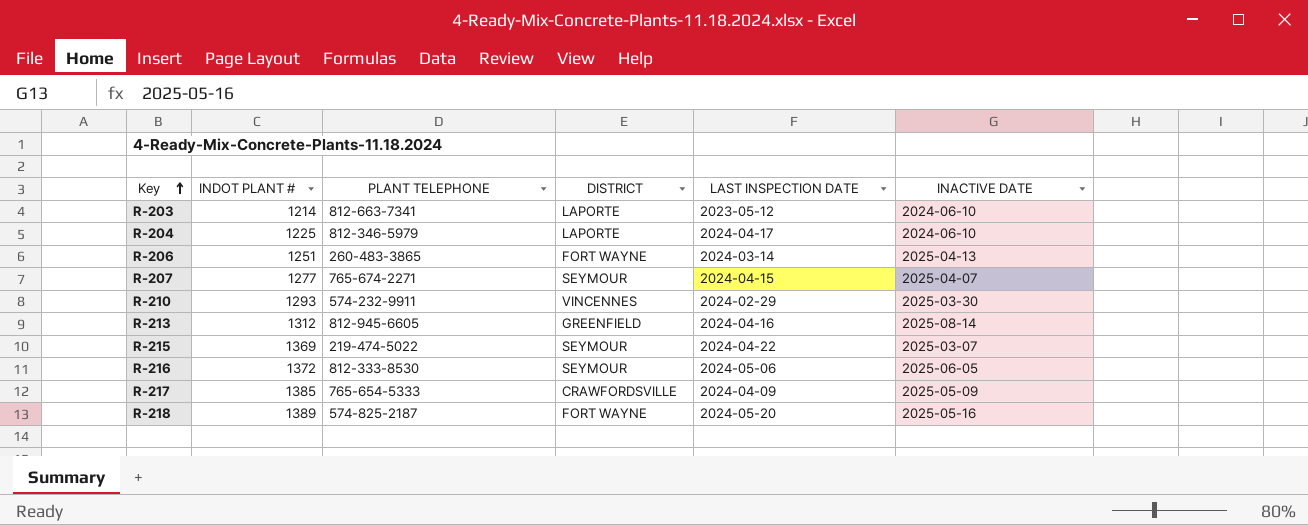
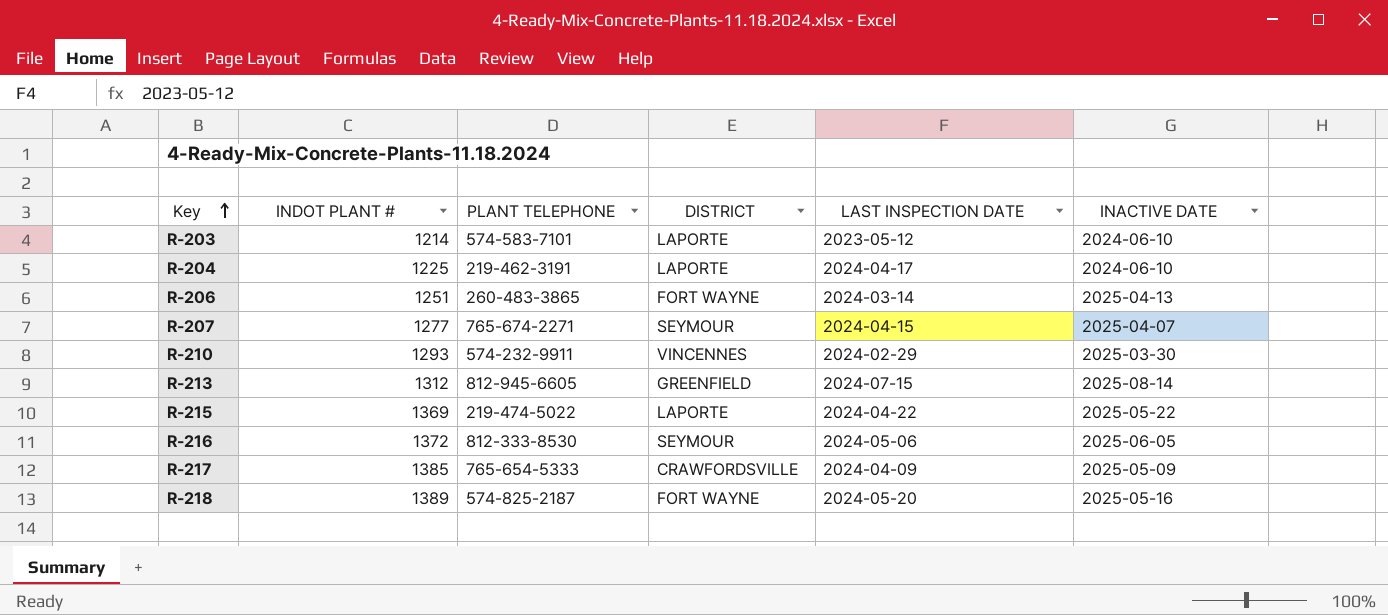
R-203 | PLANT TELEPHONE: 812-663-7341 -> 574-583-7101
R-204 | PLANT TELEPHONE: 812-346-5979 -> 219-462-3191
R-213 | LAST INSPECTION DATE: 2024-04-16 -> 2024-07-15
R-215 | DISTRICT: SEYMOUR -> LAPORTE
R-215 | INACTIVE DATE: 2025-03-07 -> 2025-05-22

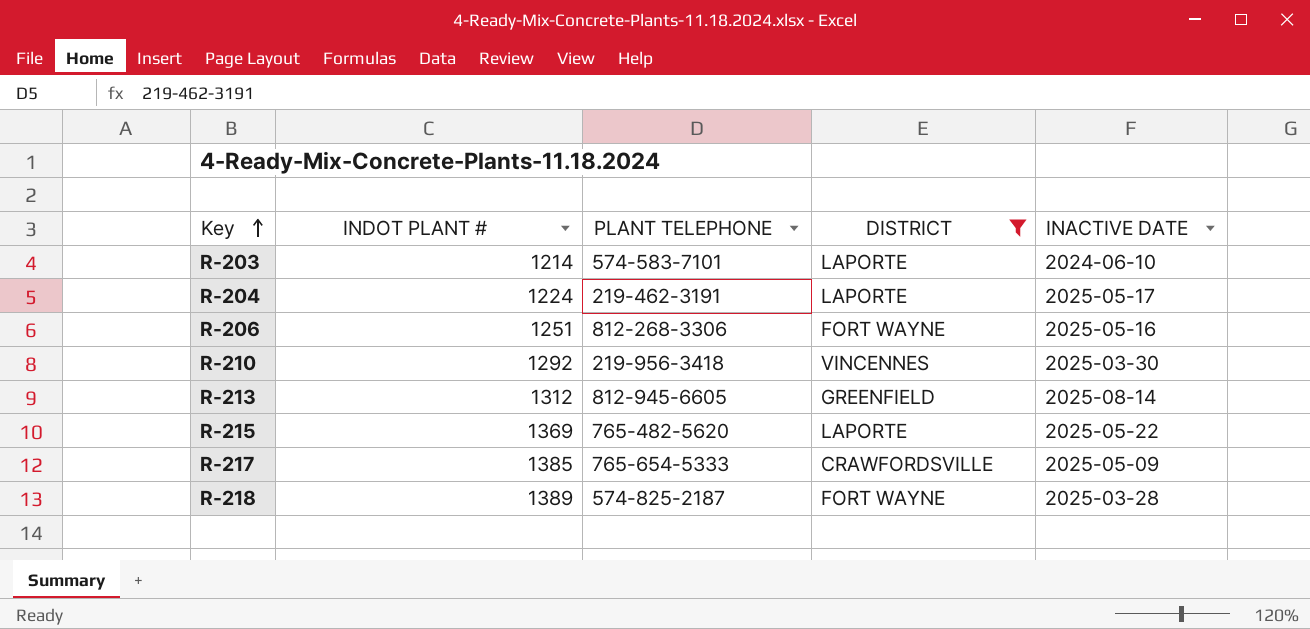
filter: none -> DISTRICT != SEYMOUR
column LAST INSPECTION DATE | position: 5 -> none
R-204 | INDOT PLANT #: 1225 -> 1224
R-204 | INACTIVE DATE: 2024-06-10 -> 2025-05-17
R-206 | PLANT TELEPHONE: 260-483-3865 -> 812-268-3306
R-206 | INACTIVE DATE: 2025-04-13 -> 2025-05-16
R-210 | INDOT PLANT #: 1293 -> 1292
R-210 | PLANT TELEPHONE: 574-232-9911 -> 219-956-3418
R-215 | PLANT TELEPHONE: 219-474-5022 -> 765-482-5620
R-218 | INACTIVE DATE: 2025-05-16 -> 2025-03-28

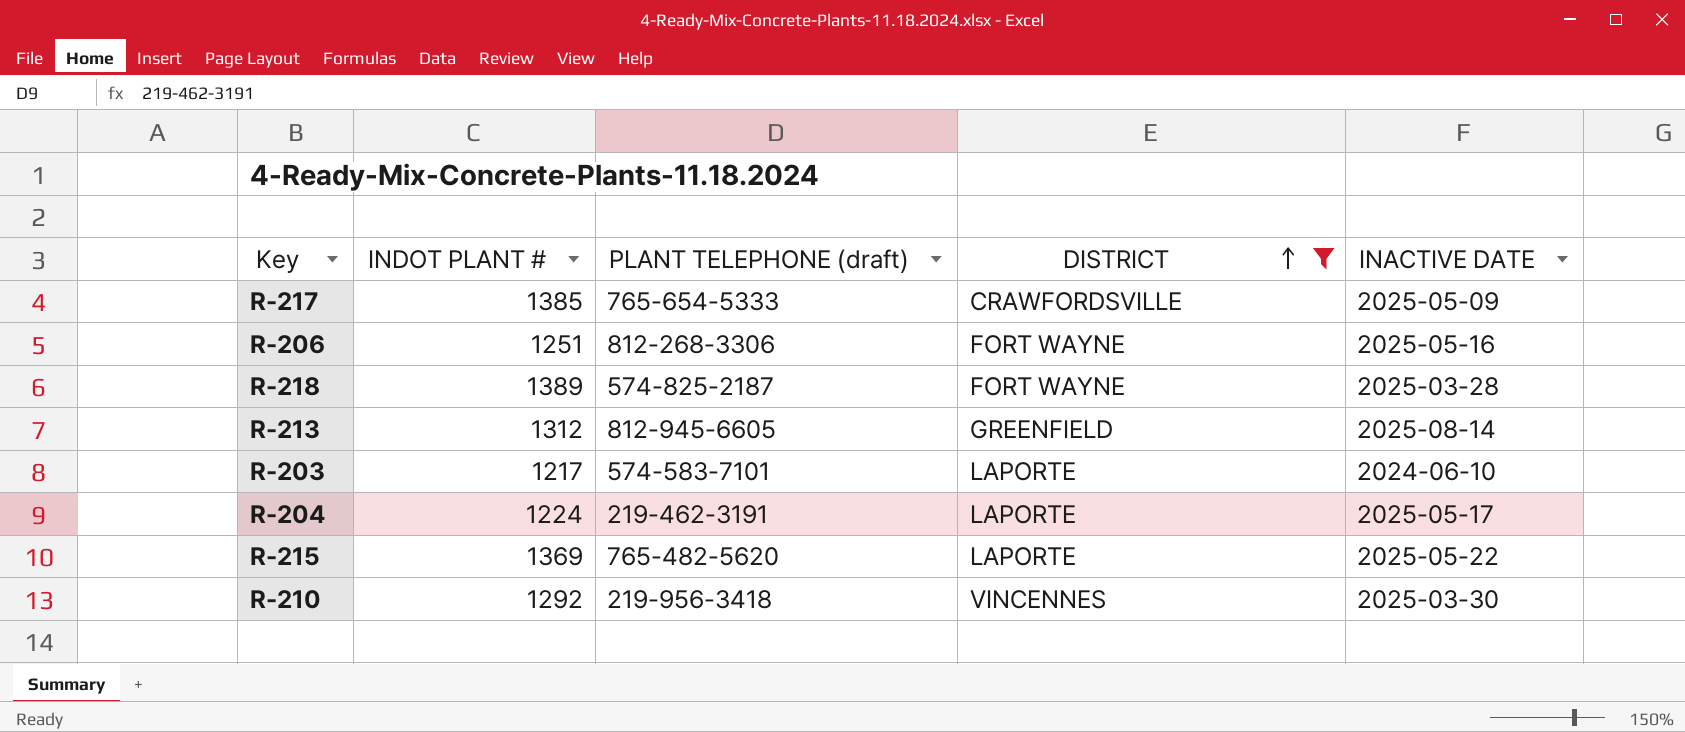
row order: Key ascending -> DISTRICT ascending
column name: PLANT TELEPHONE -> PLANT TELEPHONE (draft)
R-203 | INDOT PLANT #: 1214 -> 1217

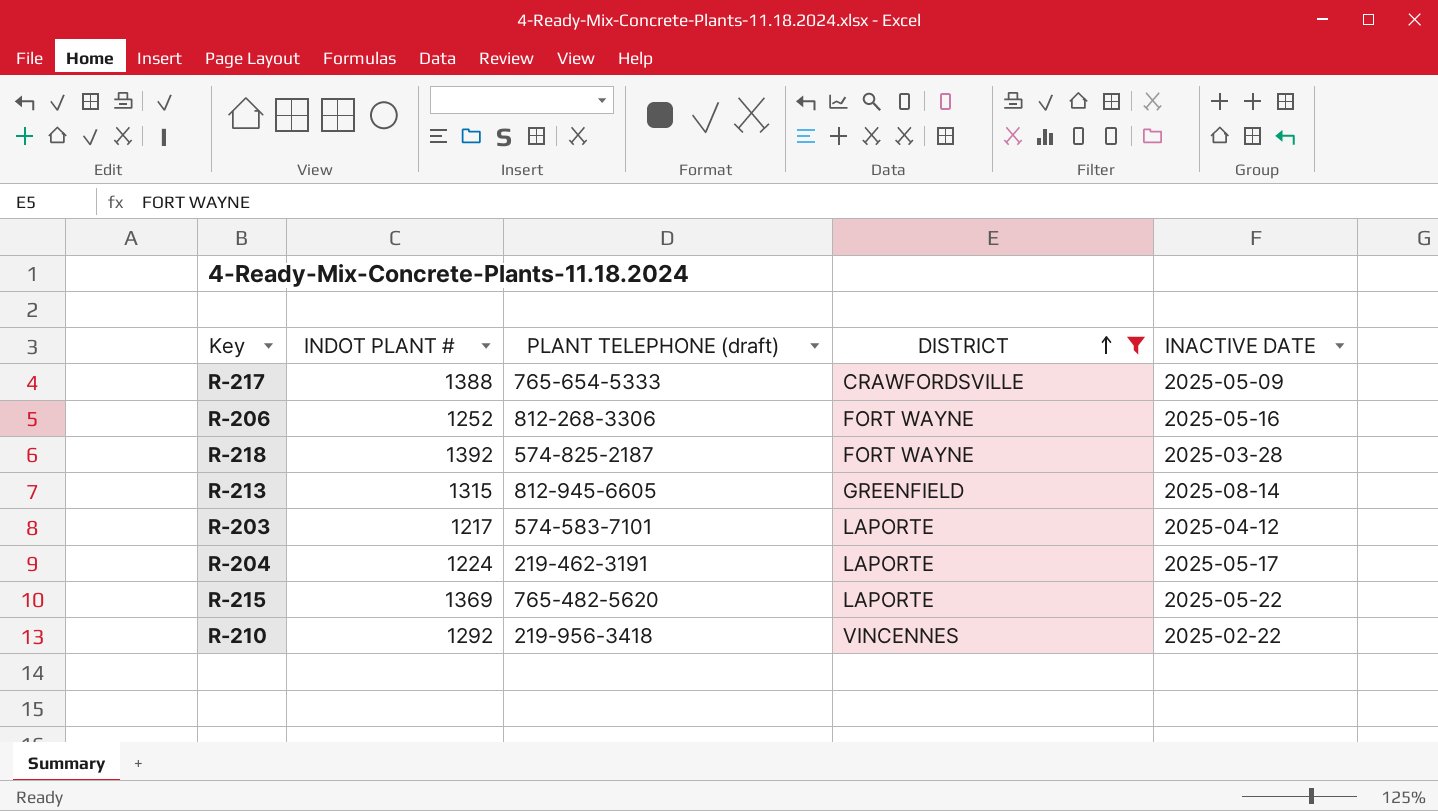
R-217 | INDOT PLANT #: 1385 -> 1388
R-206 | INDOT PLANT #: 1251 -> 1252
R-218 | INDOT PLANT #: 1389 -> 1392
R-213 | INDOT PLANT #: 1312 -> 1315
R-203 | INACTIVE DATE: 2024-06-10 -> 2025-04-12
R-210 | INACTIVE DATE: 2025-03-30 -> 2025-02-22

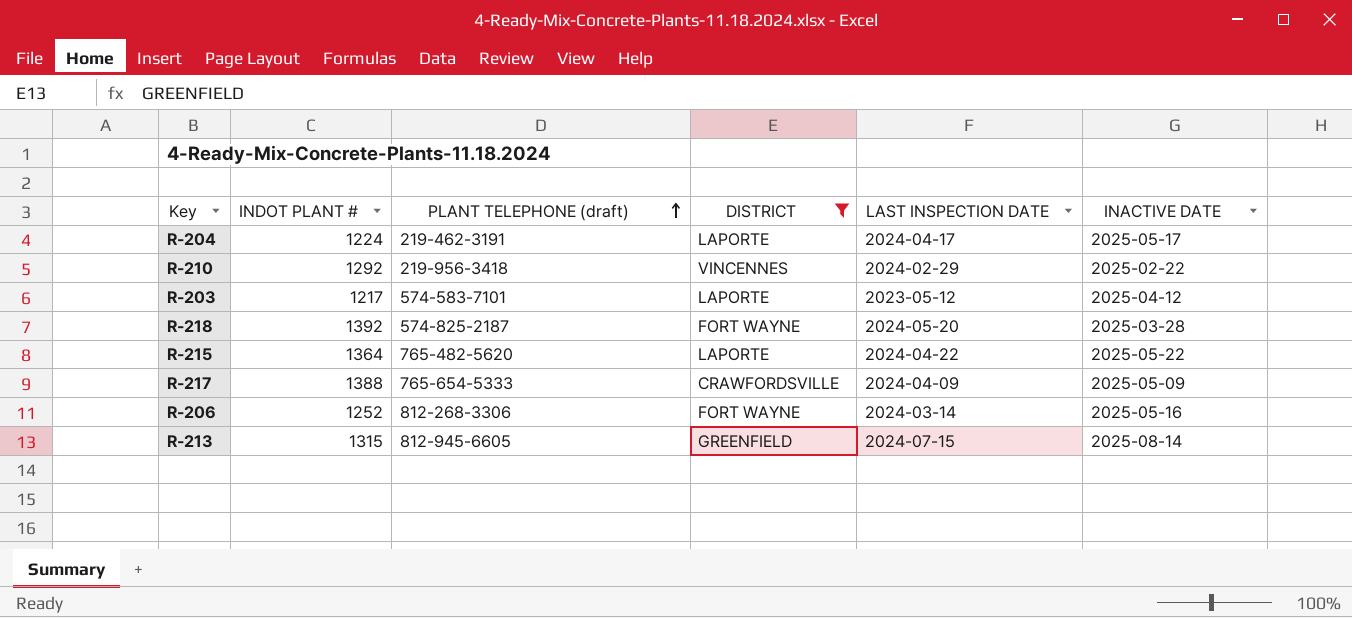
row order: DISTRICT ascending -> PLANT TELEPHONE (draft) ascending
column LAST INSPECTION DATE | position: none -> 5
R-215 | INDOT PLANT #: 1369 -> 1364

